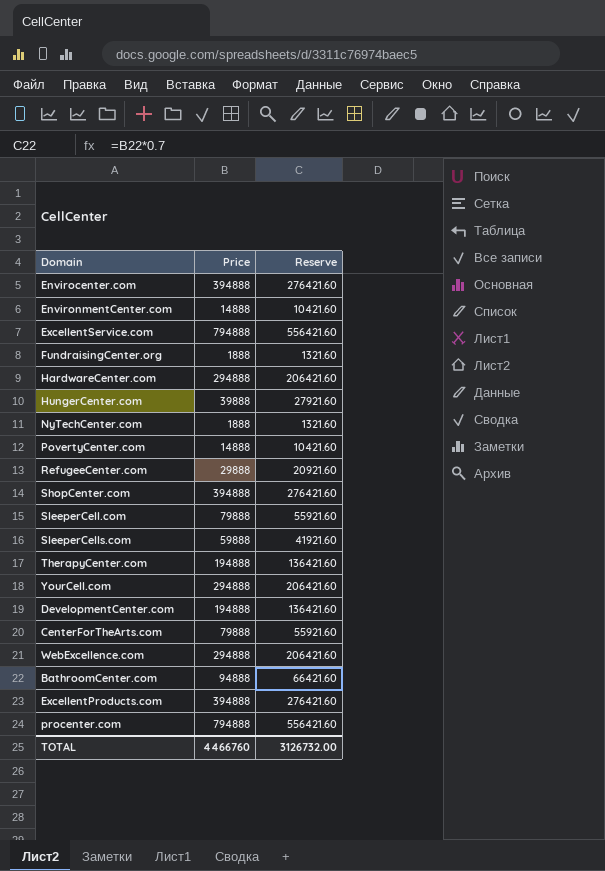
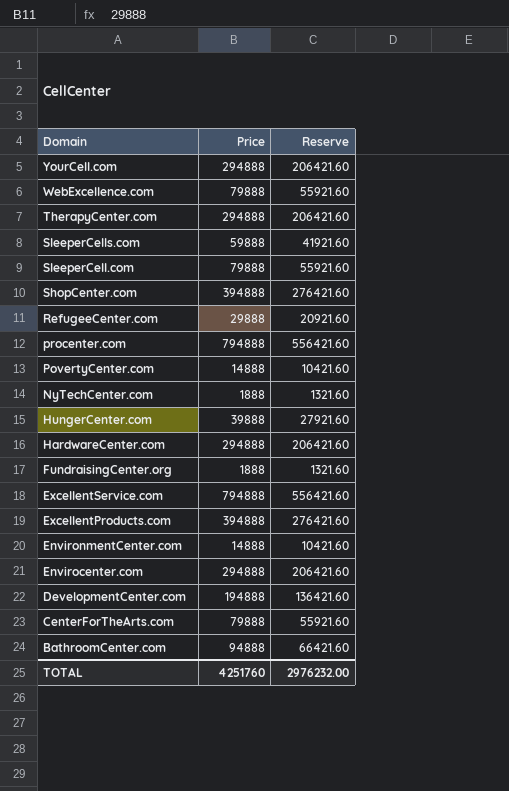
row order: none -> Domain descending
WebExcellence.com | Price: 294888 -> 79888
WebExcellence.com | Reserve: 206421.60 -> 55921.60
TherapyCenter.com | Price: 194888 -> 294888
TherapyCenter.com | Reserve: 136421.60 -> 206421.60
Envirocenter.com | Price: 394888 -> 294888
Envirocenter.com | Reserve: 276421.60 -> 206421.60
TOTAL | Price: 4466760 -> 4251760
TOTAL | Reserve: 3126732.00 -> 2976232.00

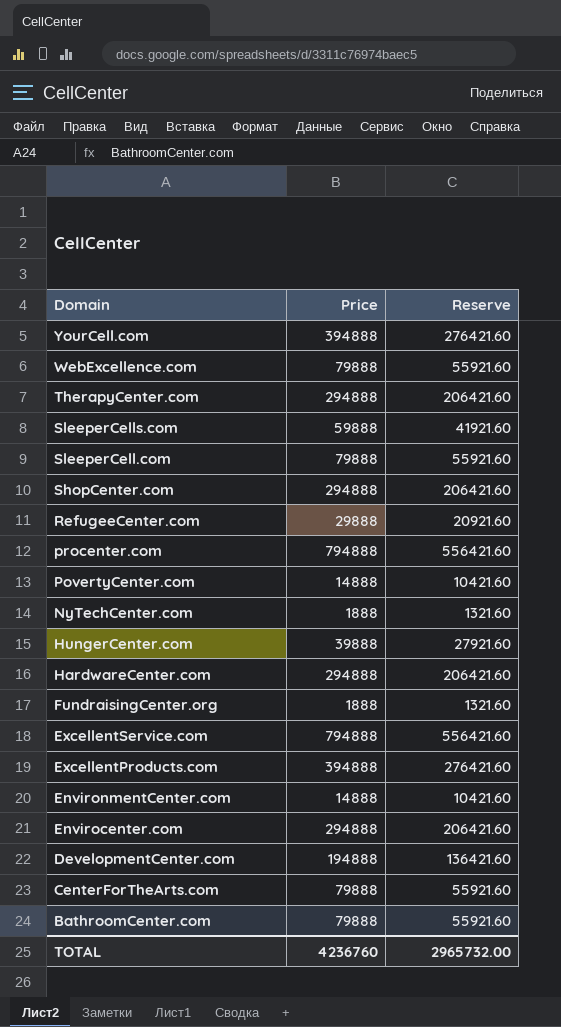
YourCell.com | Price: 294888 -> 394888
YourCell.com | Reserve: 206421.60 -> 276421.60
ShopCenter.com | Price: 394888 -> 294888
ShopCenter.com | Reserve: 276421.60 -> 206421.60
BathroomCenter.com | Price: 94888 -> 79888
BathroomCenter.com | Reserve: 66421.60 -> 55921.60
TOTAL | Price: 4251760 -> 4236760
TOTAL | Reserve: 2976232.00 -> 2965732.00

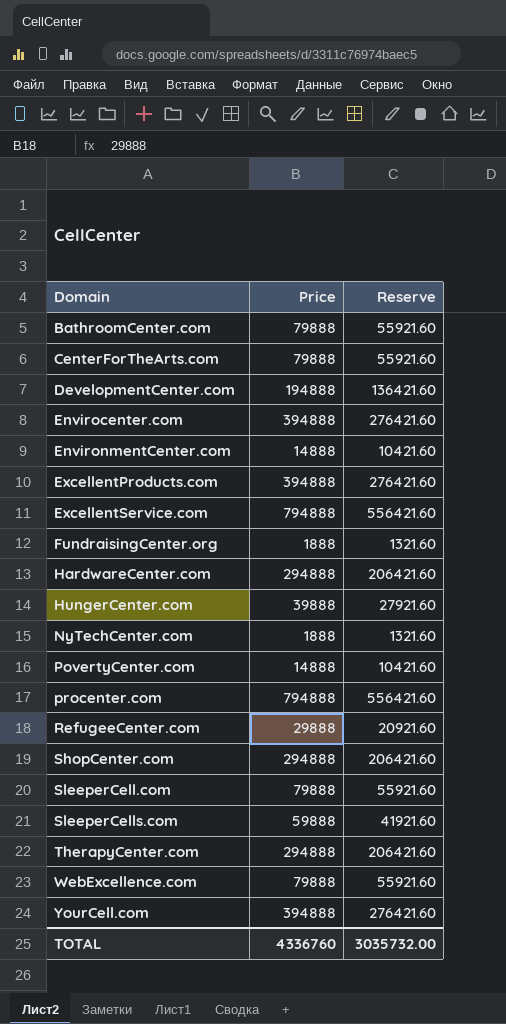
row order: Domain descending -> Domain ascending
Envirocenter.com | Price: 294888 -> 394888
Envirocenter.com | Reserve: 206421.60 -> 276421.60
TOTAL | Price: 4236760 -> 4336760
TOTAL | Reserve: 2965732.00 -> 3035732.00

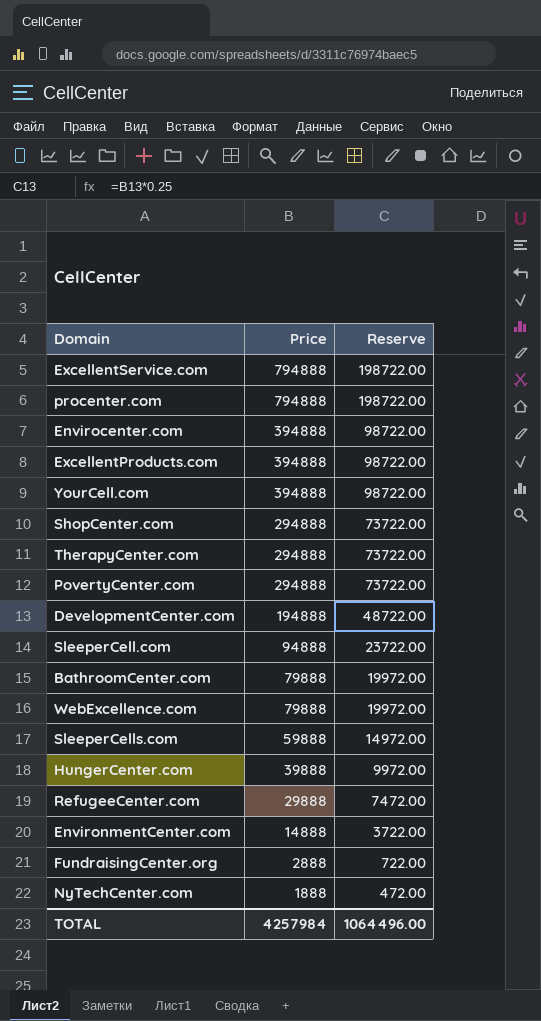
row order: Domain ascending -> Price descending
column Reserve | formula: [Price] * 0.7 -> [Price] * 0.25
row CenterForTheArts.com: 79888 | 55921.60 -> none
row HardwareCenter.com: 294888 | 206421.60 -> none
PovertyCenter.com | Price: 14888 -> 294888
SleeperCell.com | Price: 79888 -> 94888
FundraisingCenter.org | Price: 1888 -> 2888
TOTAL | Price: 4336760 -> 4257984
TOTAL | Reserve: 3035732.00 -> 1064496.00

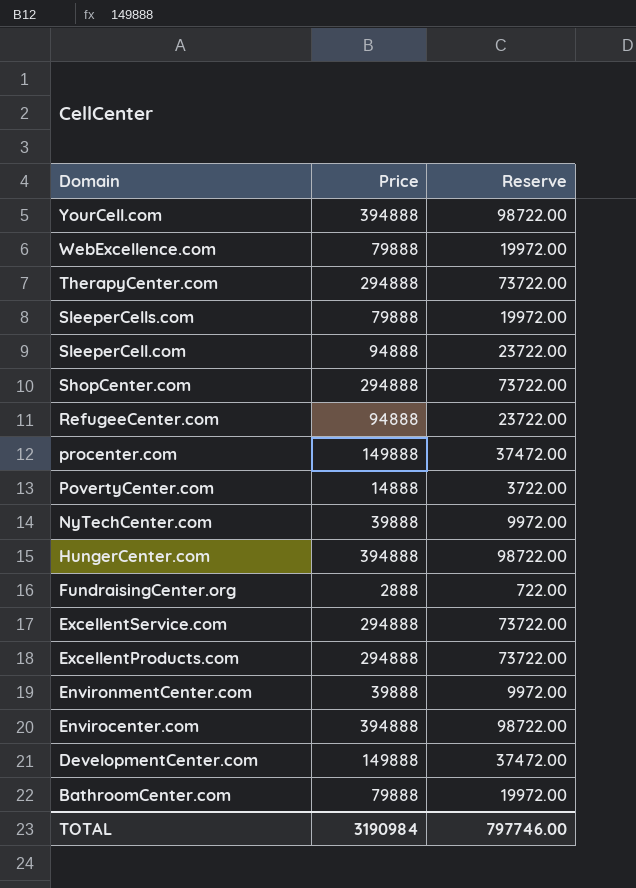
row order: Price descending -> Domain descending
SleeperCells.com | Price: 59888 -> 79888
SleeperCells.com | Reserve: 14972.00 -> 19972.00
RefugeeCenter.com | Price: 29888 -> 94888
RefugeeCenter.com | Reserve: 7472.00 -> 23722.00
procenter.com | Price: 794888 -> 149888
procenter.com | Reserve: 198722.00 -> 37472.00
PovertyCenter.com | Price: 294888 -> 14888
PovertyCenter.com | Reserve: 73722.00 -> 3722.00
NyTechCenter.com | Price: 1888 -> 39888
NyTechCenter.com | Reserve: 472.00 -> 9972.00
HungerCenter.com | Price: 39888 -> 394888
HungerCenter.com | Reserve: 9972.00 -> 98722.00
ExcellentService.com | Price: 794888 -> 294888
ExcellentService.com | Reserve: 198722.00 -> 73722.00
ExcellentProducts.com | Price: 394888 -> 294888
ExcellentProducts.com | Reserve: 98722.00 -> 73722.00
EnvironmentCenter.com | Price: 14888 -> 39888
EnvironmentCenter.com | Reserve: 3722.00 -> 9972.00
DevelopmentCenter.com | Price: 194888 -> 149888
DevelopmentCenter.com | Reserve: 48722.00 -> 37472.00
TOTAL | Price: 4257984 -> 3190984
TOTAL | Reserve: 1064496.00 -> 797746.00

